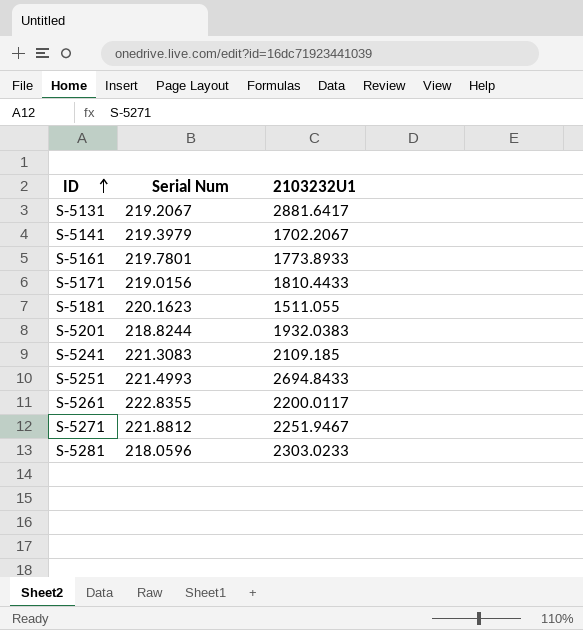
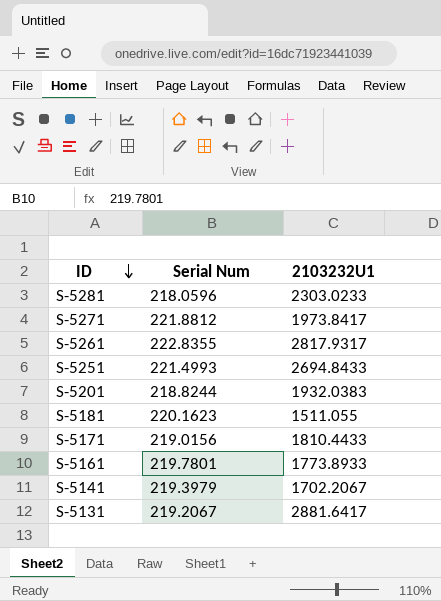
row order: ID ascending -> ID descending
row S-5241: 221.3083 | 2109.185 -> none
S-5271 | 2103232U1: 2251.9467 -> 1973.8417
S-5261 | 2103232U1: 2200.0117 -> 2817.9317

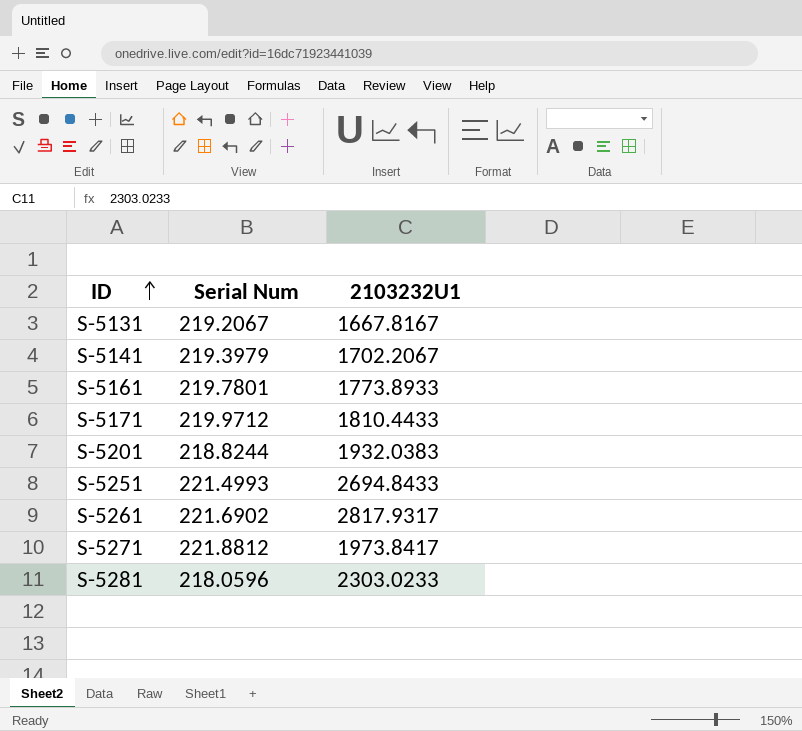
row order: ID descending -> ID ascending
row S-5181: 220.1623 | 1511.055 -> none
S-5131 | 2103232U1: 2881.6417 -> 1667.8167
S-5171 | Serial Num: 219.0156 -> 219.9712
S-5261 | Serial Num: 222.8355 -> 221.6902

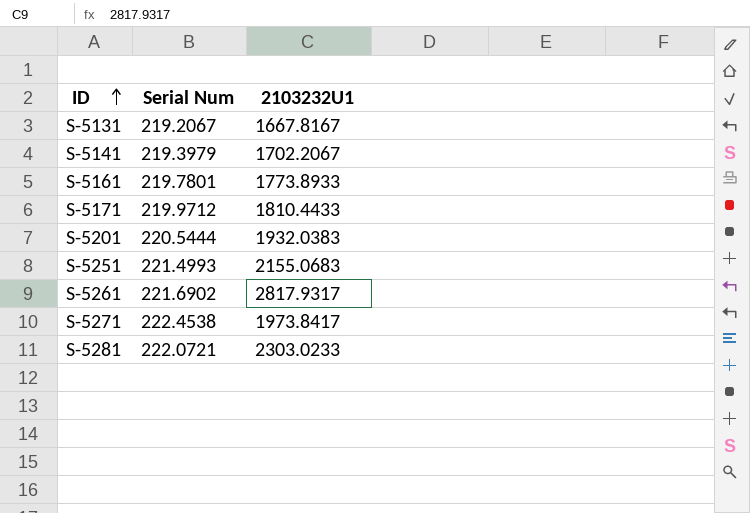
S-5201 | Serial Num: 218.8244 -> 220.5444
S-5251 | 2103232U1: 2694.8433 -> 2155.0683
S-5271 | Serial Num: 221.8812 -> 222.4538
S-5281 | Serial Num: 218.0596 -> 222.0721

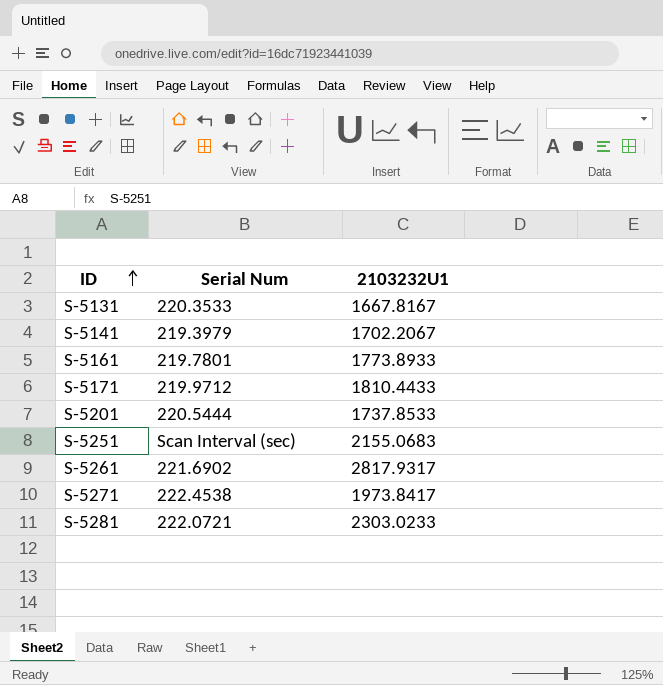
S-5131 | Serial Num: 219.2067 -> 220.3533
S-5201 | 2103232U1: 1932.0383 -> 1737.8533
S-5251 | Serial Num: 221.4993 -> Scan Interval (sec)

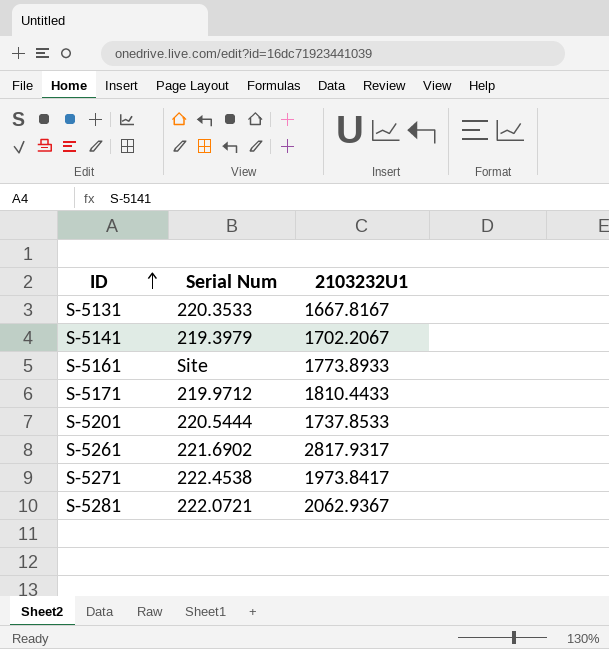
row S-5251: Scan Interval (sec) | 2155.0683 -> none
S-5161 | Serial Num: 219.7801 -> Site
S-5281 | 2103232U1: 2303.0233 -> 2062.9367

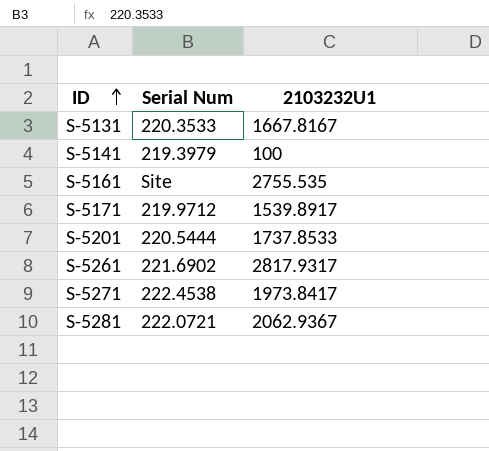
S-5141 | 2103232U1: 1702.2067 -> 100
S-5161 | 2103232U1: 1773.8933 -> 2755.535
S-5171 | 2103232U1: 1810.4433 -> 1539.8917

